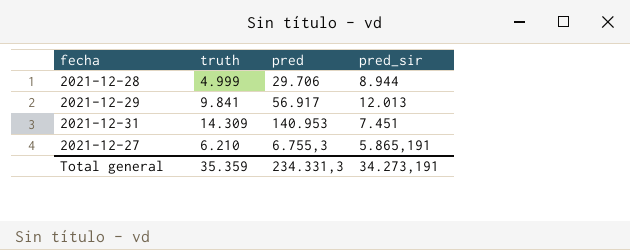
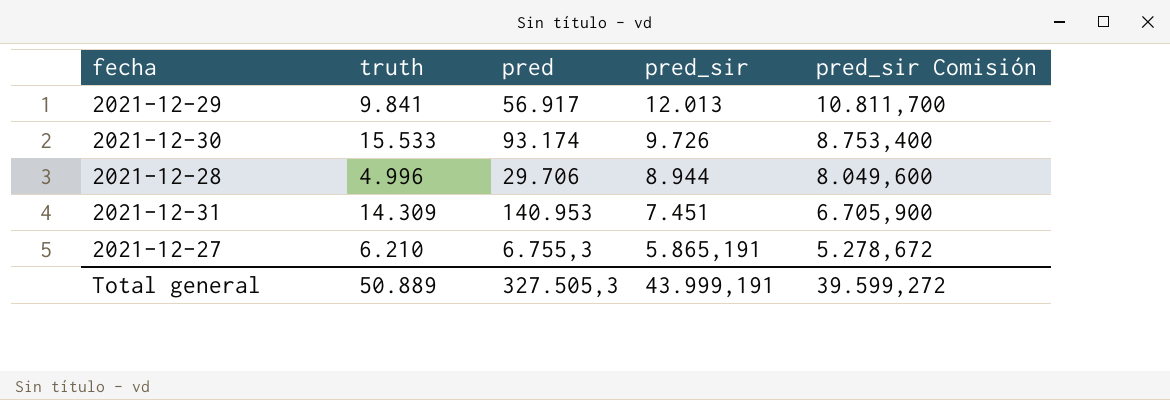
row order: none -> pred_sir descending
column pred_sir Comisión | formula: none -> [pred_sir] * 0,9
row 2021-12-30: none -> 15.533 | 93.174 | 9.726 | 8.753,400
2021-12-28 | truth: 4.999 -> 4.996
Total general | truth: 35.359 -> 50.889
Total general | pred: 234.331,3 -> 327.505,3
Total general | pred_sir: 34.273,191 -> 43.999,191

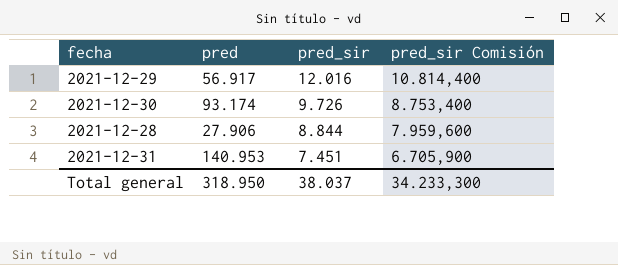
column truth | position: 2 -> none
row 2021-12-27: 6.210 | 6.755,3 | 5.865,191 | 5.278,672 -> none
2021-12-29 | pred_sir: 12.013 -> 12.016
2021-12-29 | pred_sir Comisión: 10.811,700 -> 10.814,400
2021-12-28 | pred: 29.706 -> 27.906
2021-12-28 | pred_sir: 8.944 -> 8.844
2021-12-28 | pred_sir Comisión: 8.049,600 -> 7.959,600
Total general | pred: 327.505,3 -> 318.950
Total general | pred_sir: 43.999,191 -> 38.037
Total general | pred_sir Comisión: 39.599,272 -> 34.233,300

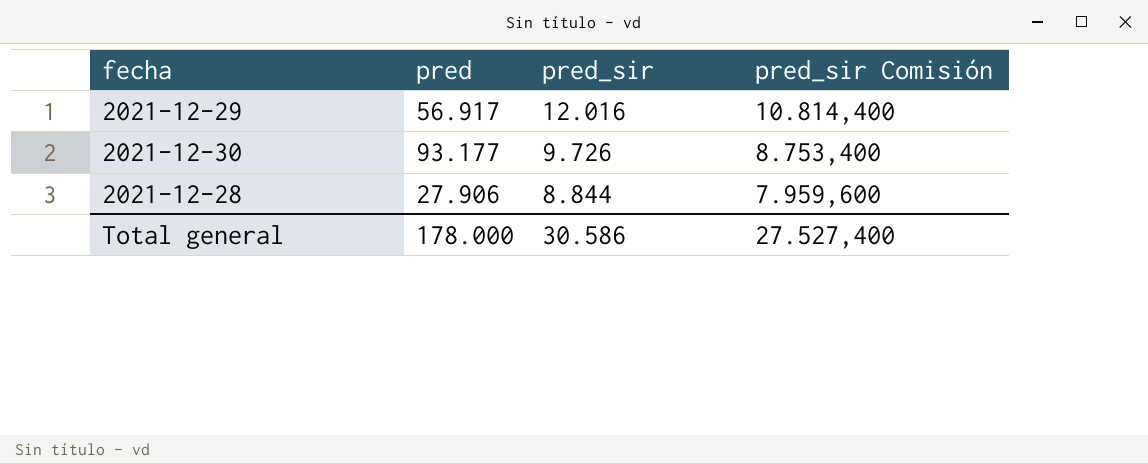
row 2021-12-31: 140.953 | 7.451 | 6.705,900 -> none
2021-12-30 | pred: 93.174 -> 93.177
Total general | pred: 318.950 -> 178.000
Total general | pred_sir: 38.037 -> 30.586
Total general | pred_sir Comisión: 34.233,300 -> 27.527,400

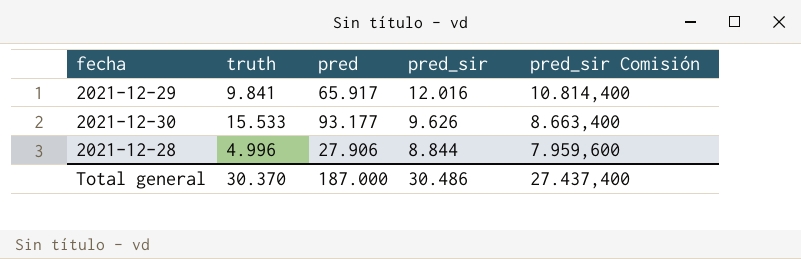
column truth | position: none -> 2
2021-12-29 | pred: 56.917 -> 65.917
2021-12-30 | pred_sir: 9.726 -> 9.626
2021-12-30 | pred_sir Comisión: 8.753,400 -> 8.663,400
Total general | pred: 178.000 -> 187.000
Total general | pred_sir: 30.586 -> 30.486
Total general | pred_sir Comisión: 27.527,400 -> 27.437,400

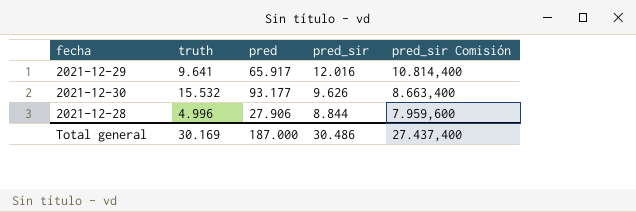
2021-12-29 | truth: 9.841 -> 9.641
2021-12-30 | truth: 15.533 -> 15.532
Total general | truth: 30.370 -> 30.169

